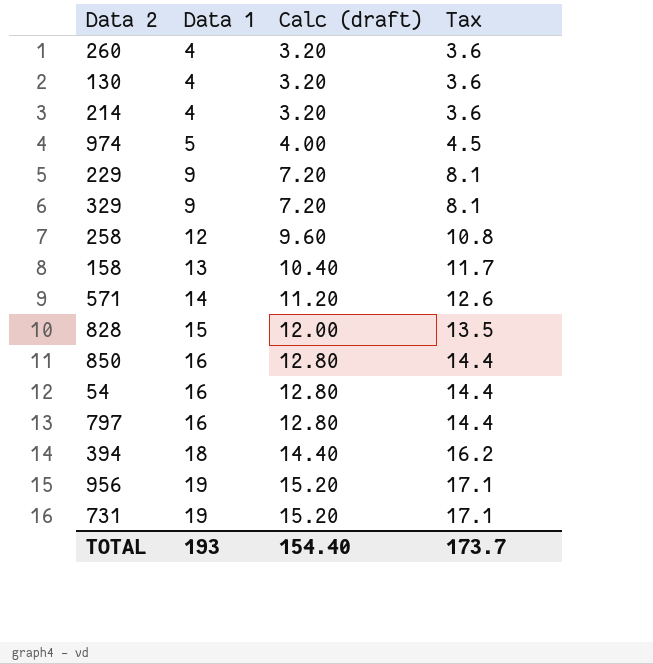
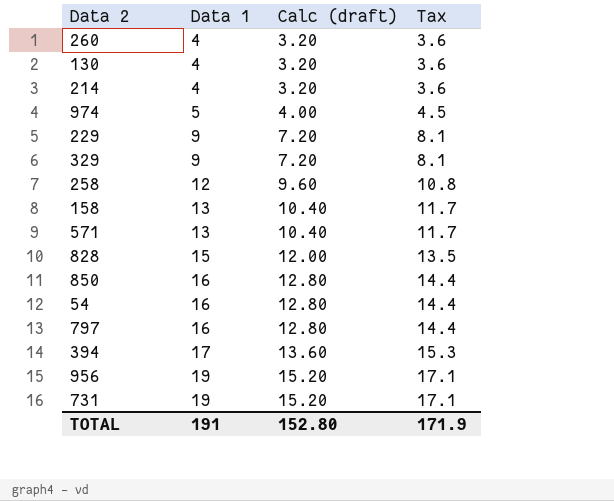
571 | Data 1: 14 -> 13
571 | Calc (draft): 11.20 -> 10.40
571 | Tax: 12.6 -> 11.7
394 | Data 1: 18 -> 17
394 | Calc (draft): 14.40 -> 13.60
394 | Tax: 16.2 -> 15.3
TOTAL | Data 1: 193 -> 191
TOTAL | Calc (draft): 154.40 -> 152.80
TOTAL | Tax: 173.7 -> 171.9

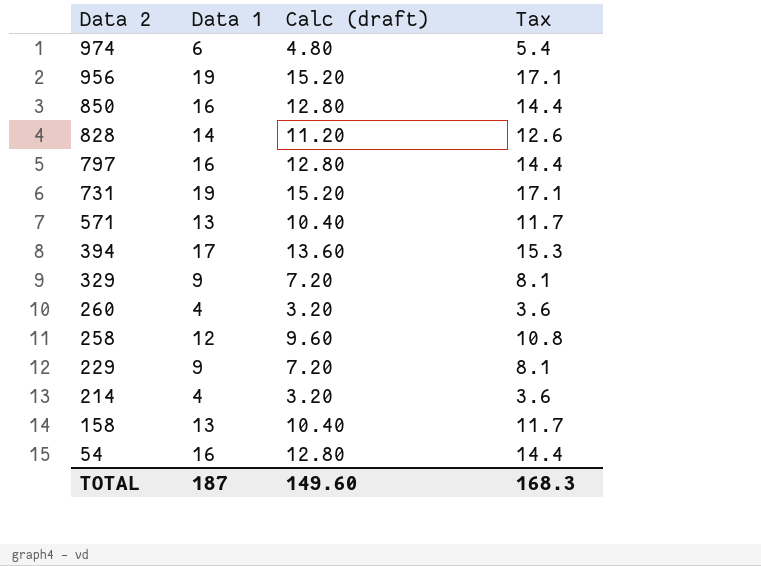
row order: Data 1 ascending -> Data 2 descending
row 130: 4 | 3.20 | 3.6 -> none
974 | Data 1: 5 -> 6
974 | Calc (draft): 4.00 -> 4.80
974 | Tax: 4.5 -> 5.4
828 | Data 1: 15 -> 14
828 | Calc (draft): 12.00 -> 11.20
828 | Tax: 13.5 -> 12.6
TOTAL | Data 1: 191 -> 187
TOTAL | Calc (draft): 152.80 -> 149.60
TOTAL | Tax: 171.9 -> 168.3

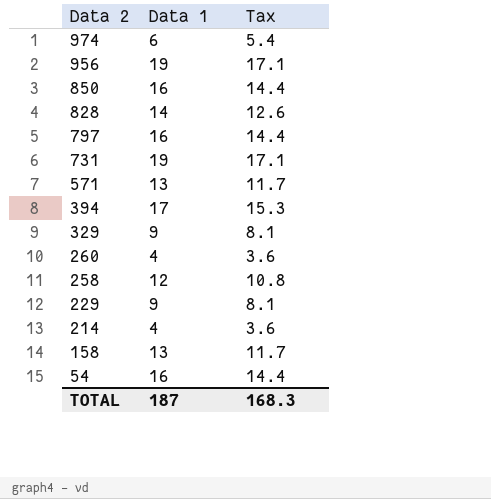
column Calc (draft) | formula: [Data 1] * 0.8 -> none

